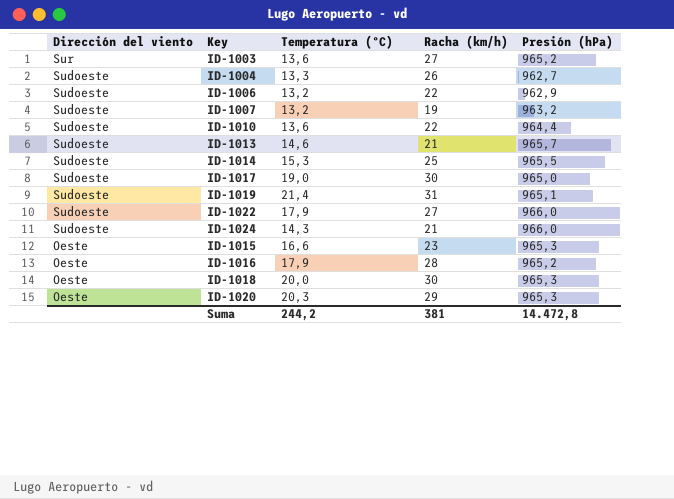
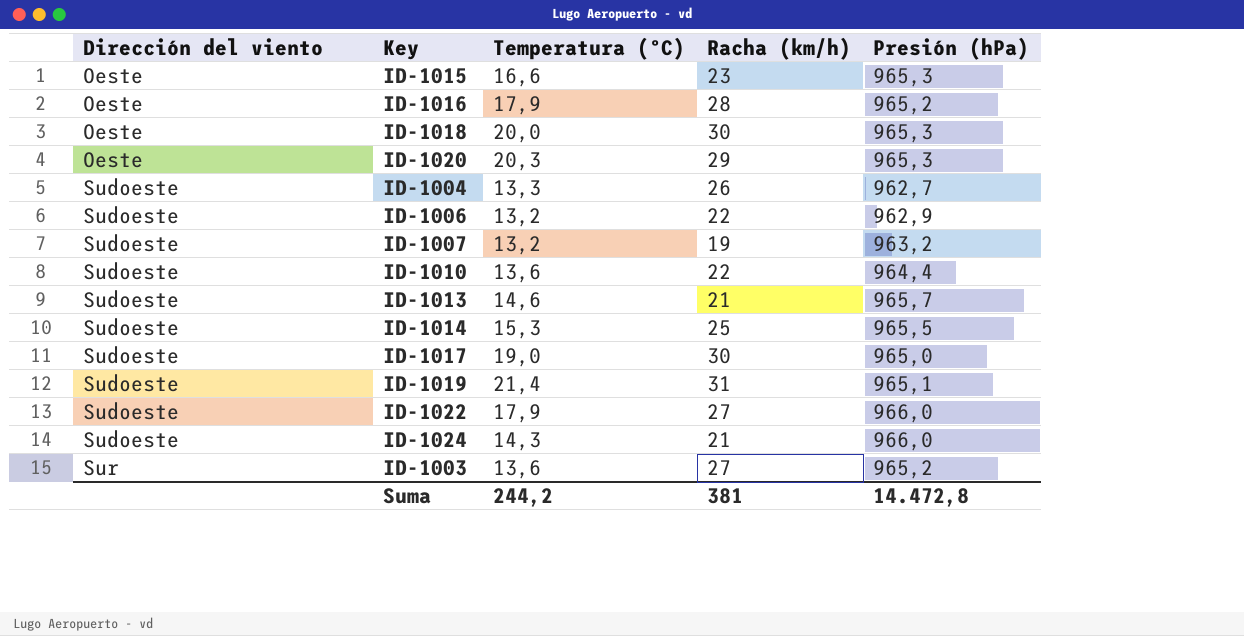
row order: Dirección del viento descending -> Dirección del viento ascending

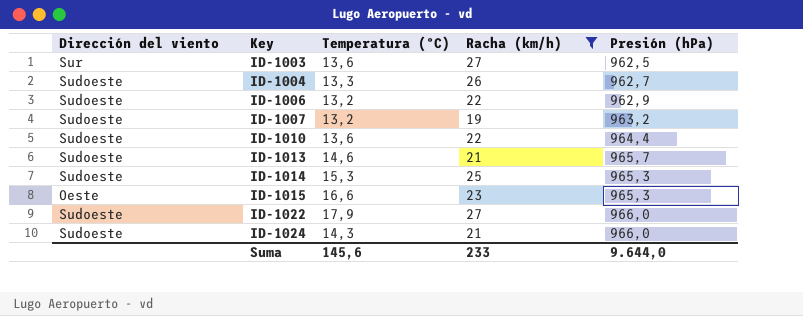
filter: none -> Racha (km/h) <= 27
row order: Dirección del viento ascending -> Key ascending
ID-1003 | Presión (hPa): 965,2 -> 962,5
ID-1014 | Presión (hPa): 965,5 -> 965,3
Suma | Temperatura (ºC): 244,2 -> 145,6
Suma | Racha (km/h): 381 -> 233
Suma | Presión (hPa): 14.472,8 -> 9.644,0

